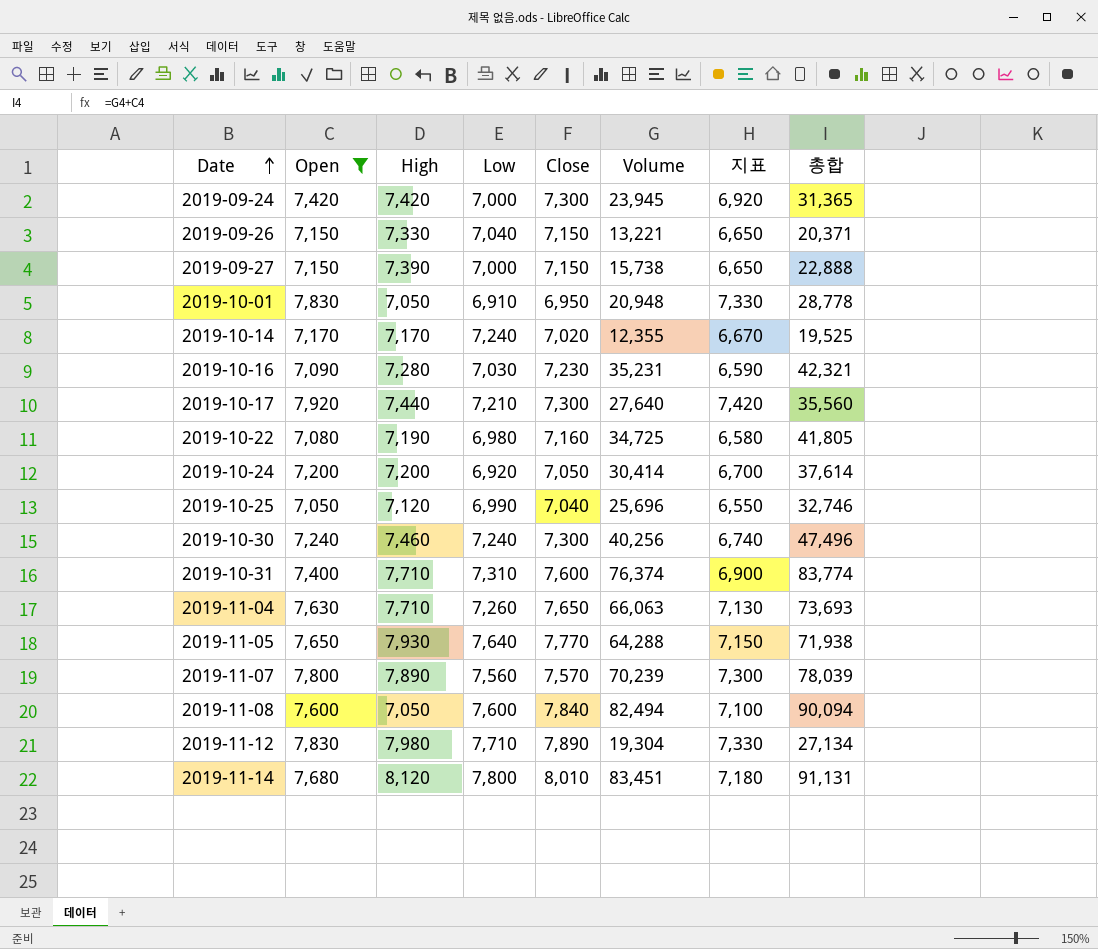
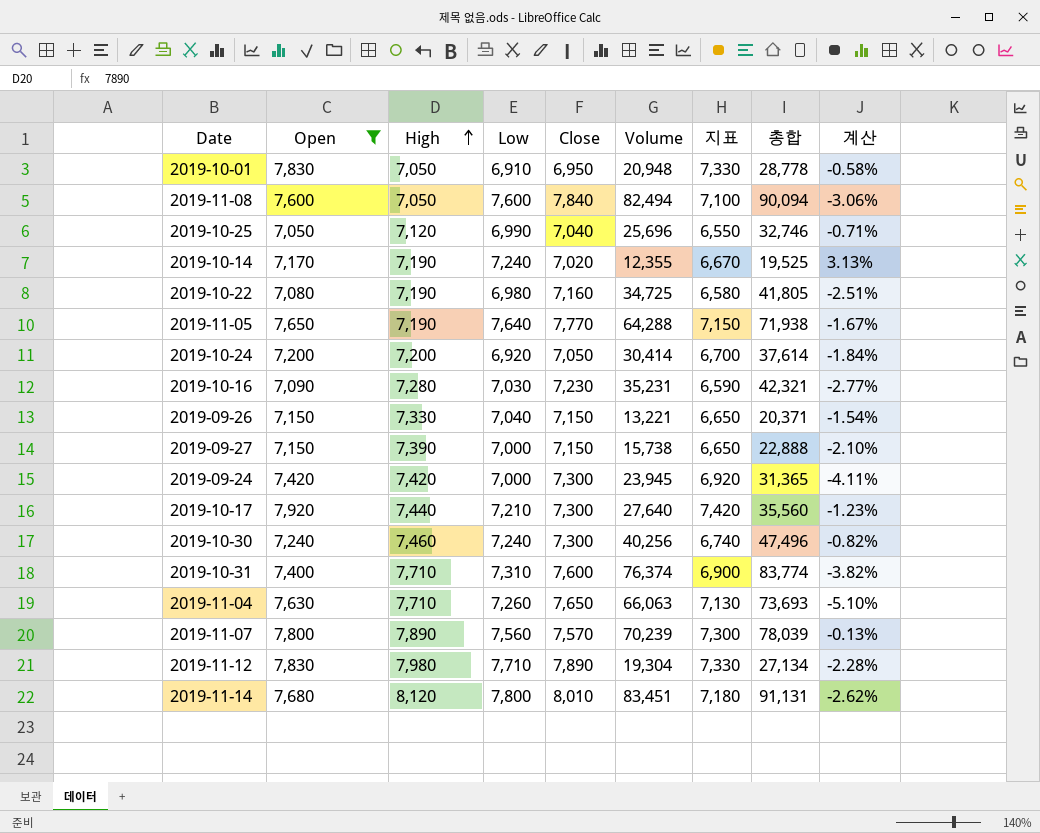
row order: Date ascending -> High ascending
column 계산 | formula: none -> ([Low] - [Close]) / [Close]
2019-10-14 | High: 7,170 -> 7,190
2019-11-05 | High: 7,930 -> 7,190

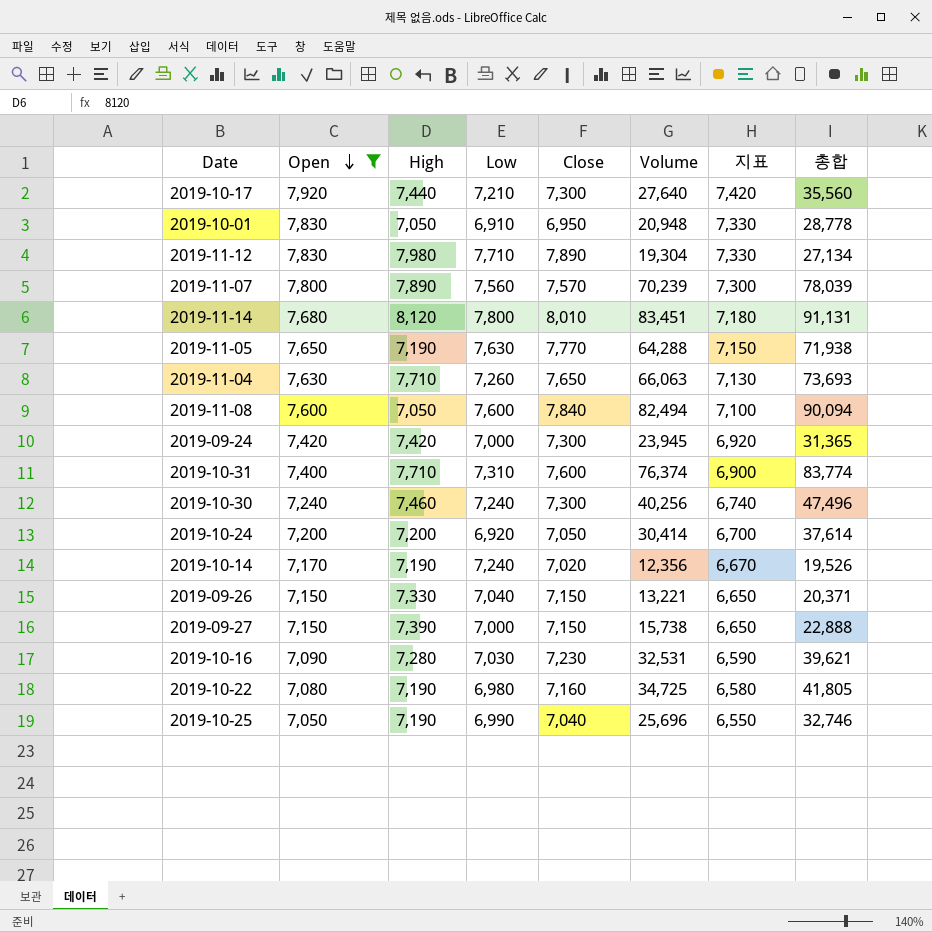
row order: High ascending -> Open descending
column 계산 | formula: ([Low] - [Close]) / [Close] -> none
2019-11-05 | Low: 7,640 -> 7,630
2019-10-14 | Volume: 12,355 -> 12,356
2019-10-14 | 총합: 19,525 -> 19,526
2019-10-16 | Volume: 35,231 -> 32,531
2019-10-16 | 총합: 42,321 -> 39,621
2019-10-25 | High: 7,120 -> 7,190

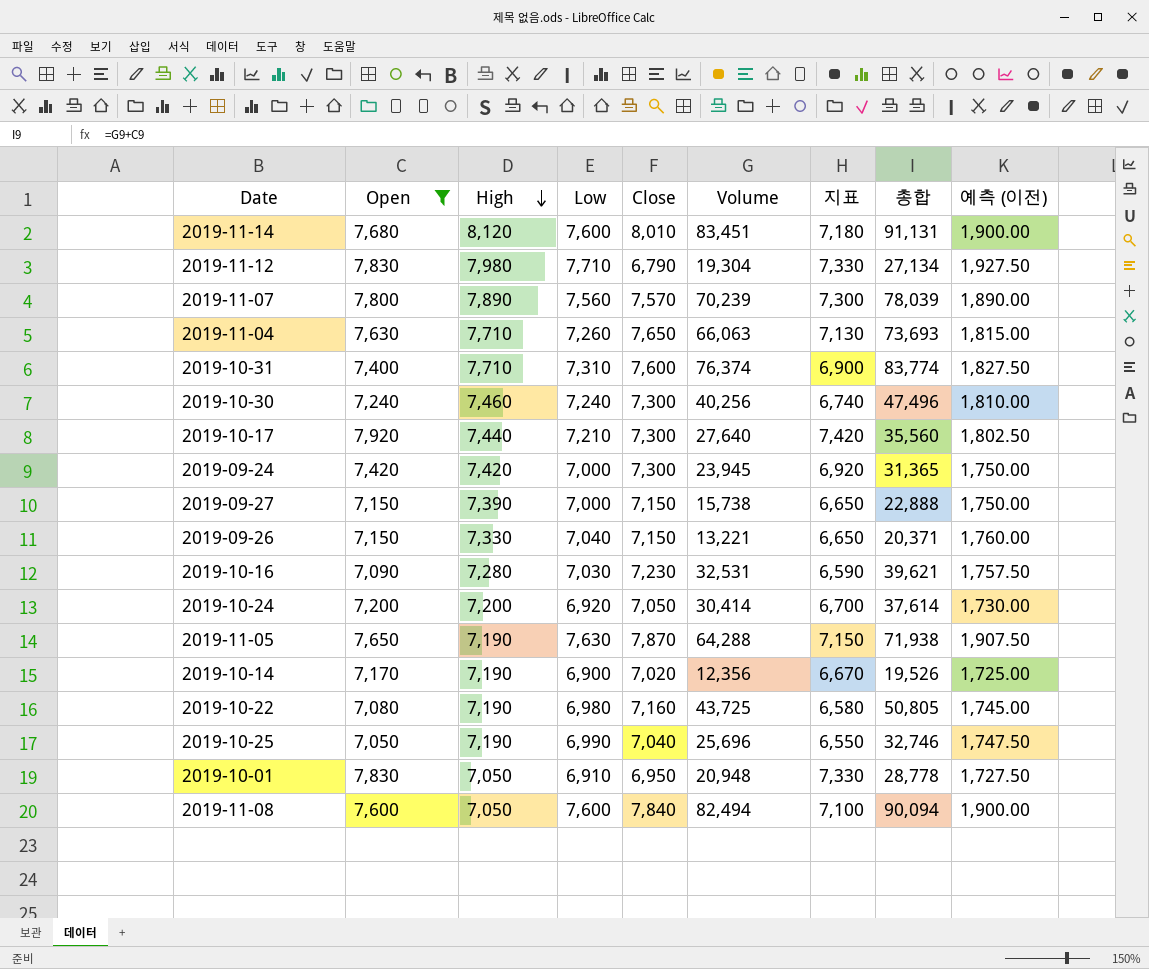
row order: Open descending -> High descending
column 예측 (이전) | formula: none -> [Low] * 0.25
2019-11-14 | Low: 7,800 -> 7,600
2019-11-12 | Close: 7,890 -> 6,790
2019-11-05 | Close: 7,770 -> 7,870
2019-10-14 | Low: 7,240 -> 6,900
2019-10-22 | Volume: 34,725 -> 43,725
2019-10-22 | 총합: 41,805 -> 50,805

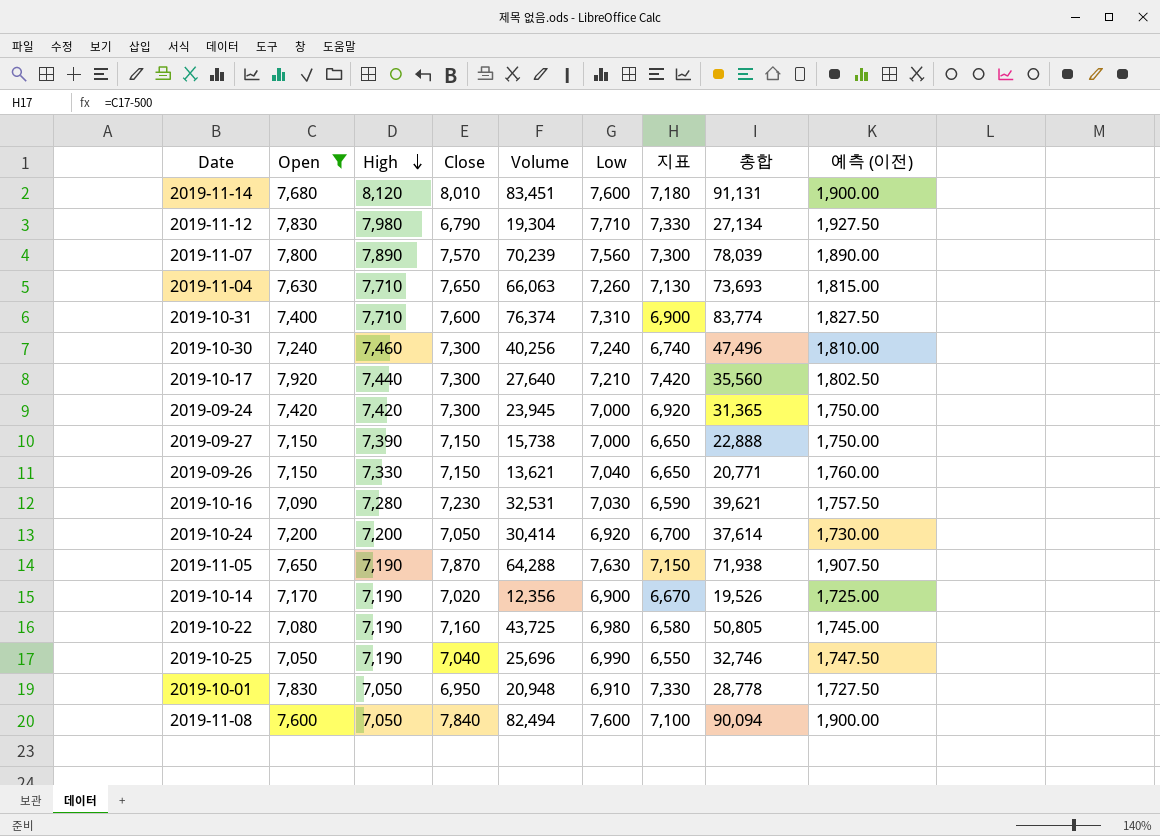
column Low | position: 4 -> 6
2019-09-26 | Volume: 13,221 -> 13,621
2019-09-26 | 총합: 20,371 -> 20,771

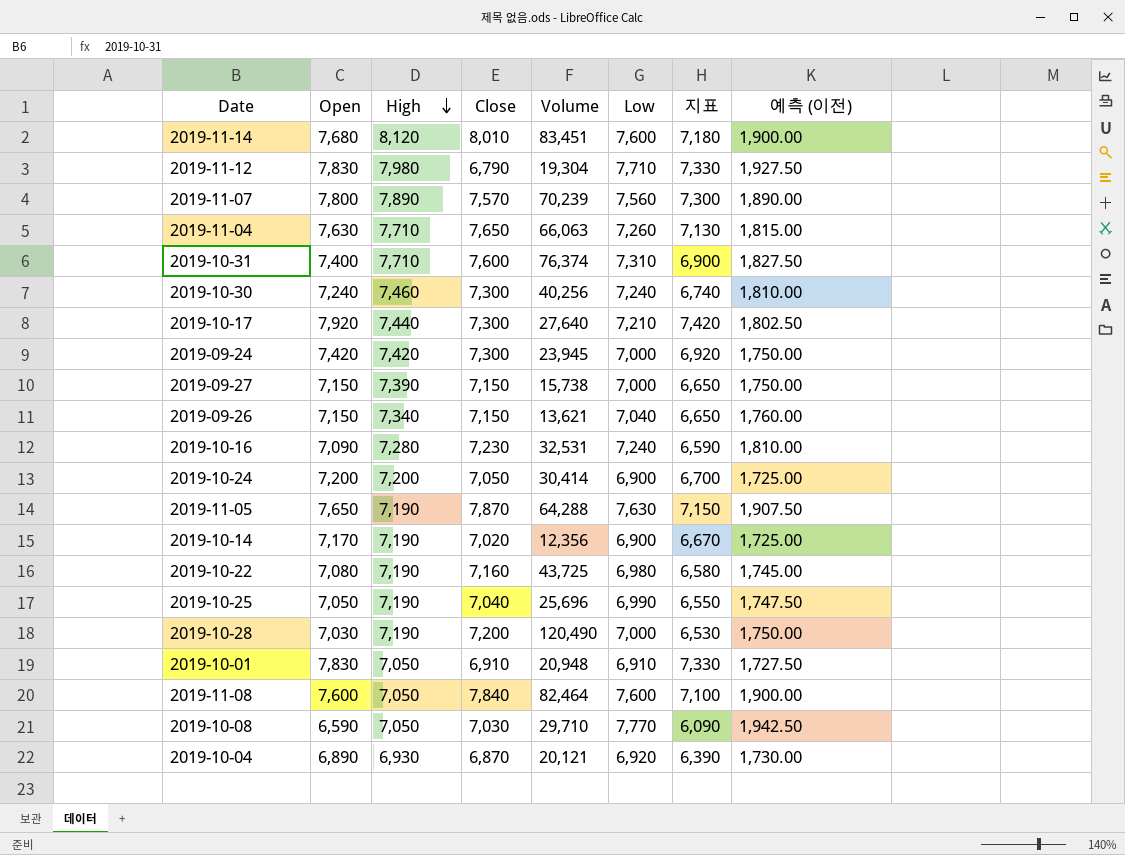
filter: Open >= 7,050 -> none
column 총합 | formula: [Open] + [Volume] -> none
2019-09-26 | High: 7,330 -> 7,340
2019-10-16 | Low: 7,030 -> 7,240
2019-10-16 | 예측 (이전): 1,757.50 -> 1,810.00
2019-10-24 | Low: 6,920 -> 6,900
2019-10-24 | 예측 (이전): 1,730.00 -> 1,725.00
2019-10-01 | Close: 6,950 -> 6,910
2019-11-08 | Volume: 82,494 -> 82,464

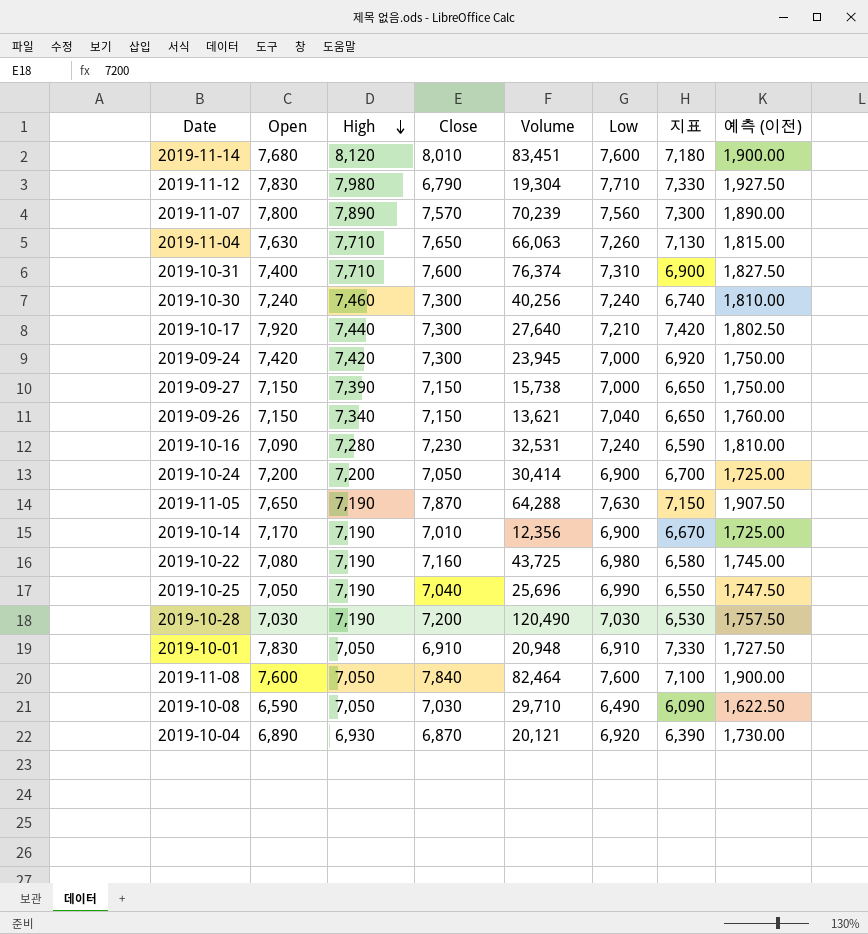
2019-10-14 | Close: 7,020 -> 7,010
2019-10-28 | Low: 7,000 -> 7,030
2019-10-28 | 예측 (이전): 1,750.00 -> 1,757.50
2019-10-08 | Low: 7,770 -> 6,490
2019-10-08 | 예측 (이전): 1,942.50 -> 1,622.50

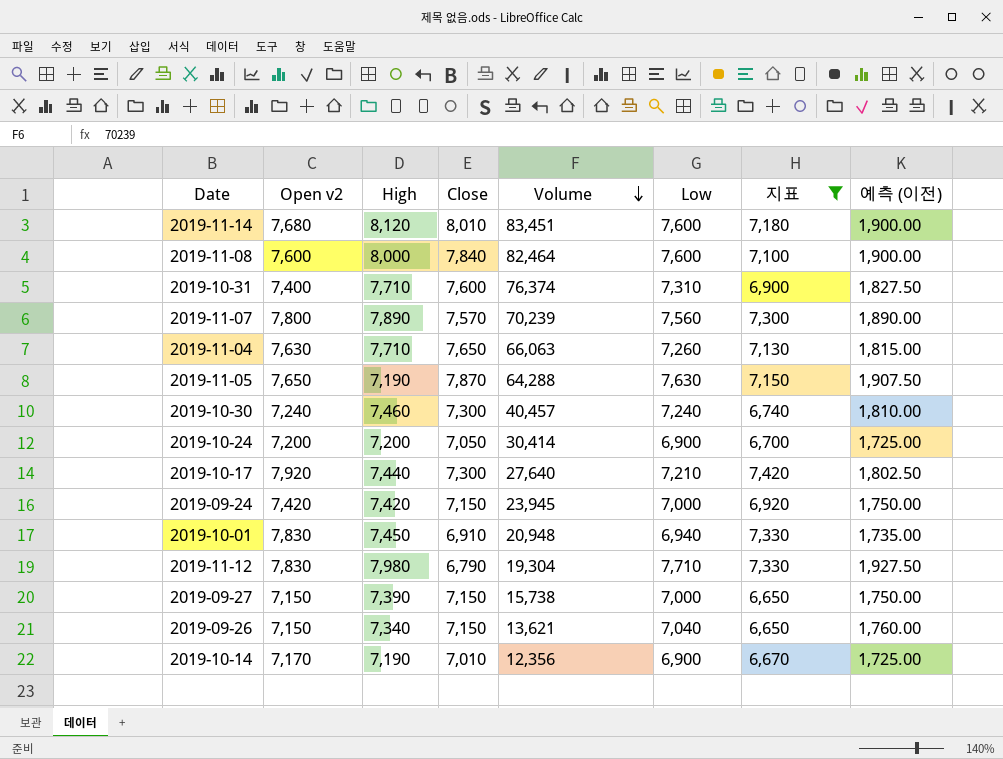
filter: none -> 지표 >= 6,650
row order: High descending -> Volume descending
column name: Open -> Open v2
2019-11-08 | High: 7,050 -> 8,000
2019-10-30 | Volume: 40,256 -> 40,457
2019-09-24 | Close: 7,300 -> 7,150
2019-10-01 | High: 7,050 -> 7,450
2019-10-01 | Low: 6,910 -> 6,940
2019-10-01 | 예측 (이전): 1,727.50 -> 1,735.00

